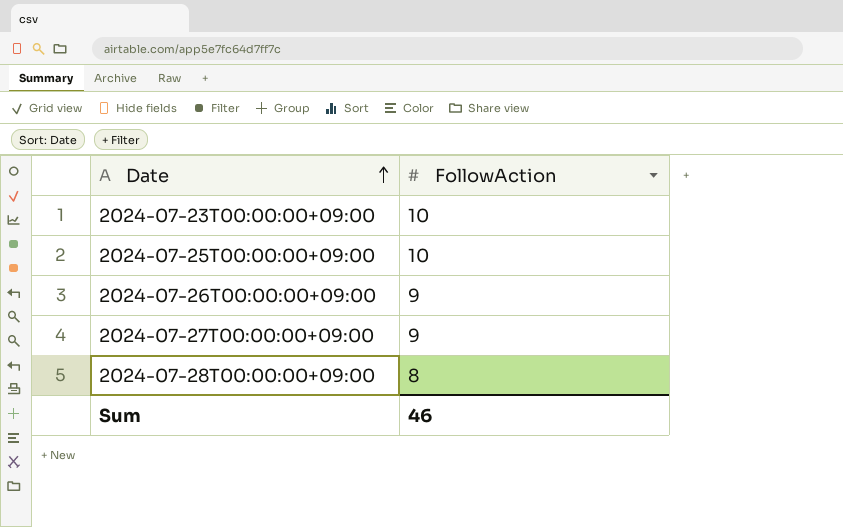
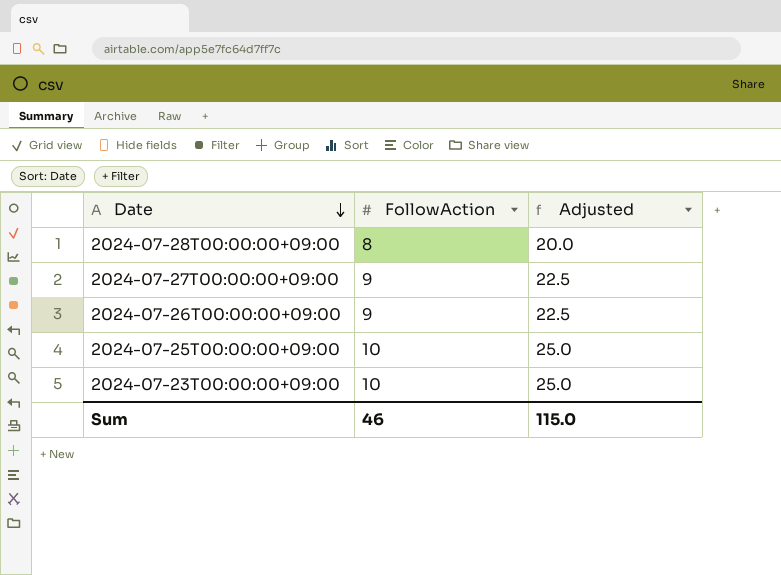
row order: Date ascending -> Date descending
column Adjusted | formula: none -> [FollowAction] * 2.5

